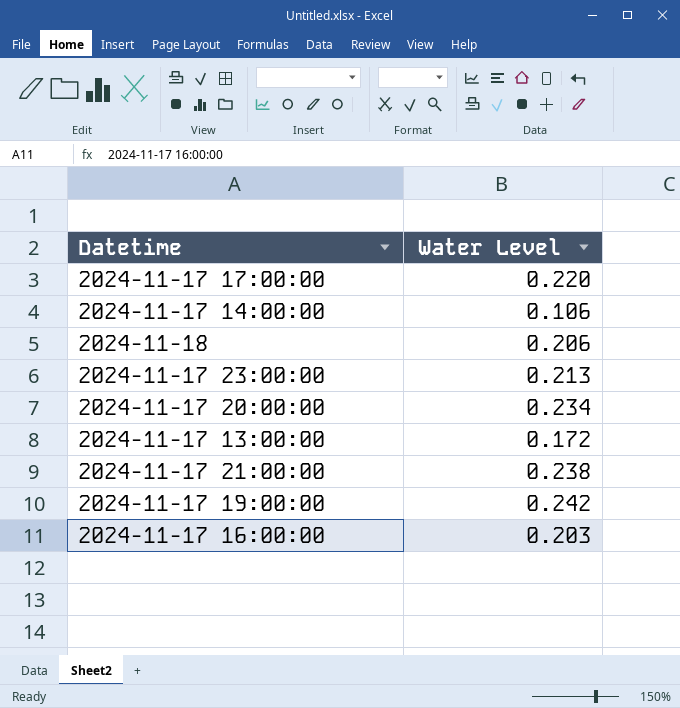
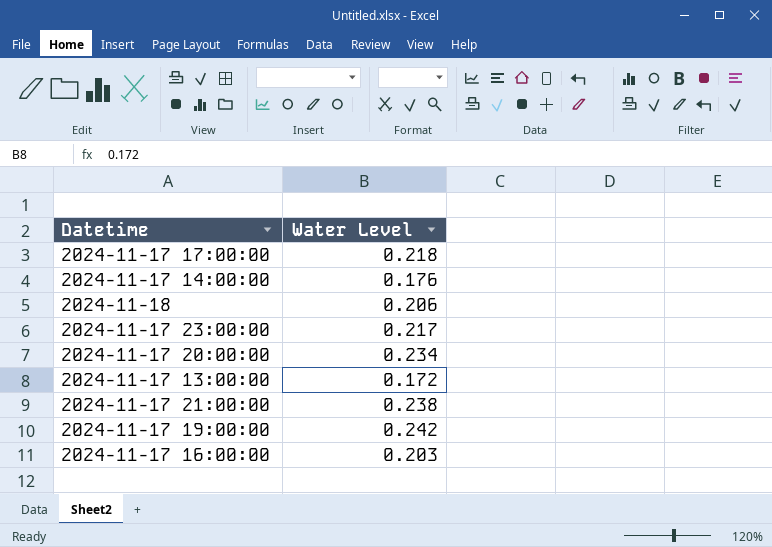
2024-11-17 17:00:00 | Water Level: 0.220 -> 0.218
2024-11-17 14:00:00 | Water Level: 0.106 -> 0.176
2024-11-17 23:00:00 | Water Level: 0.213 -> 0.217

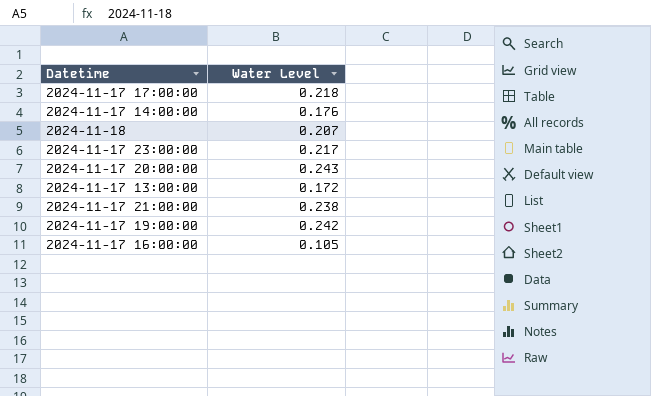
2024-11-18 | Water Level: 0.206 -> 0.207
2024-11-17 20:00:00 | Water Level: 0.234 -> 0.243
2024-11-17 16:00:00 | Water Level: 0.203 -> 0.105

